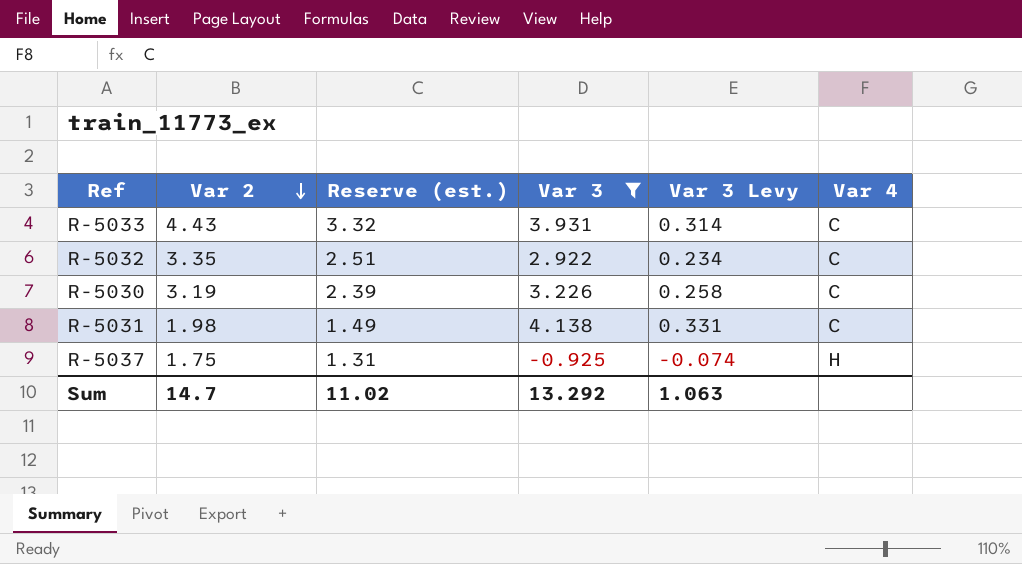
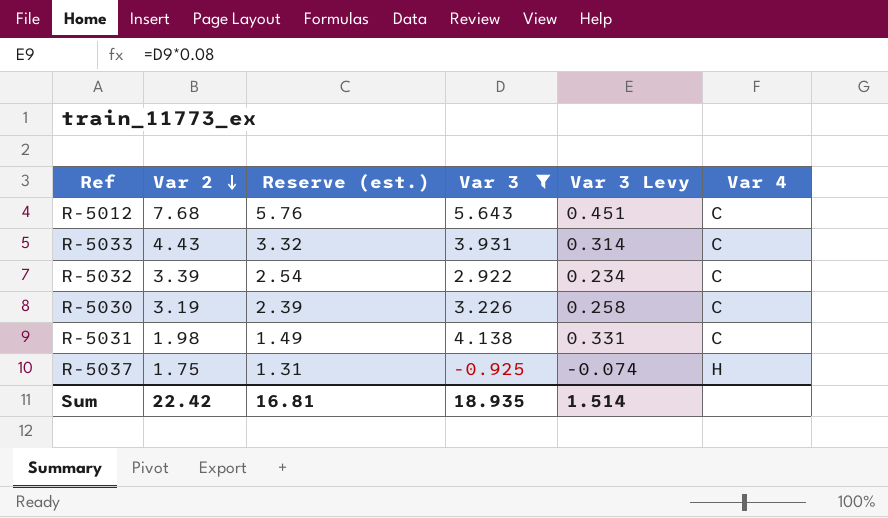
row R-5012: none -> 7.68 | 5.76 | 5.643 | 0.451 | C
R-5032 | Var 2: 3.35 -> 3.39
R-5032 | Reserve (est.): 2.51 -> 2.54
Sum | Var 2: 14.7 -> 22.42
Sum | Reserve (est.): 11.02 -> 16.81
Sum | Var 3: 13.292 -> 18.935
Sum | Var 3 Levy: 1.063 -> 1.514

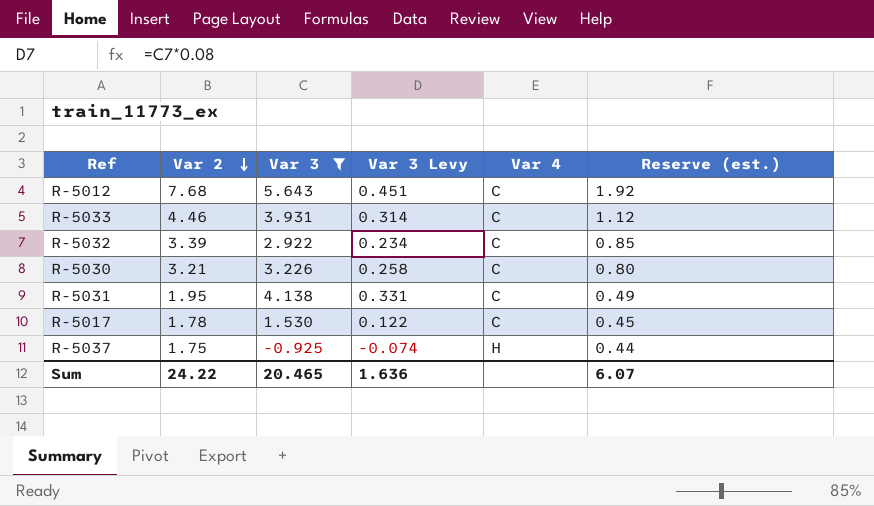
column Reserve (est.) | formula: [Var 2] * 0.75 -> [Var 2] * 0.25
column Reserve (est.) | position: 3 -> 6
R-5033 | Var 2: 4.43 -> 4.46
R-5030 | Var 2: 3.19 -> 3.21
R-5031 | Var 2: 1.98 -> 1.95
row R-5017: none -> 1.78 | 1.530 | 0.122 | C | 0.45
Sum | Var 2: 22.42 -> 24.22
Sum | Var 3: 18.935 -> 20.465
Sum | Var 3 Levy: 1.514 -> 1.636
Sum | Reserve (est.): 16.81 -> 6.07

